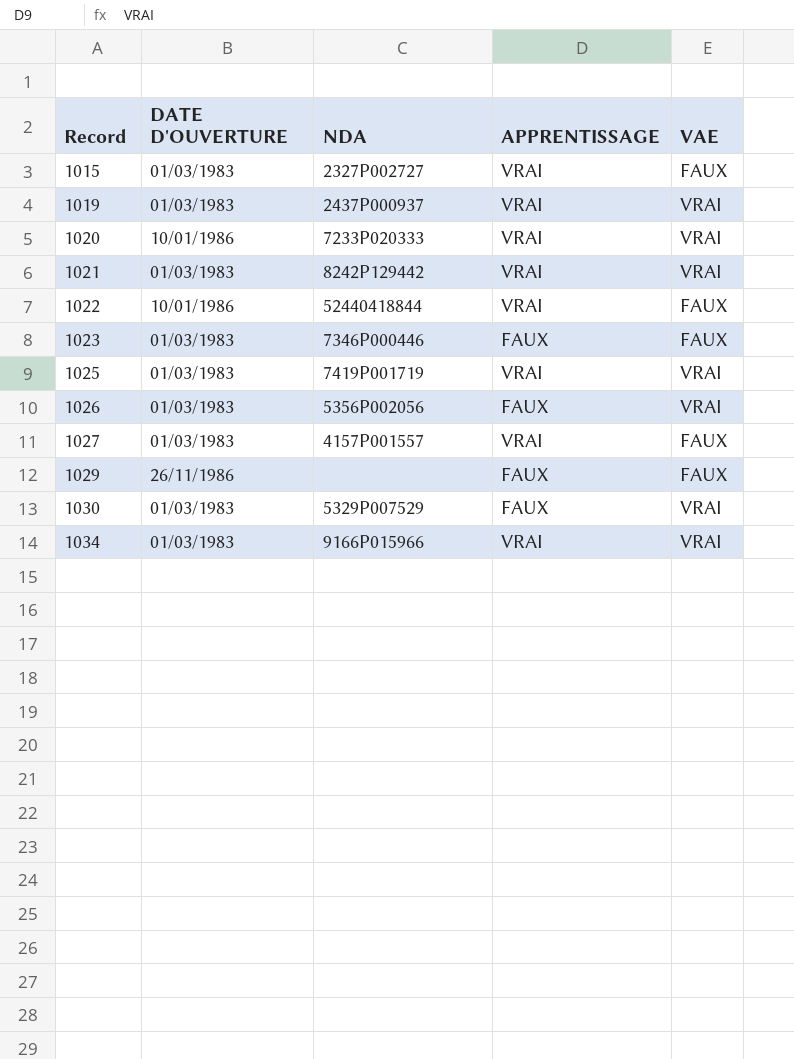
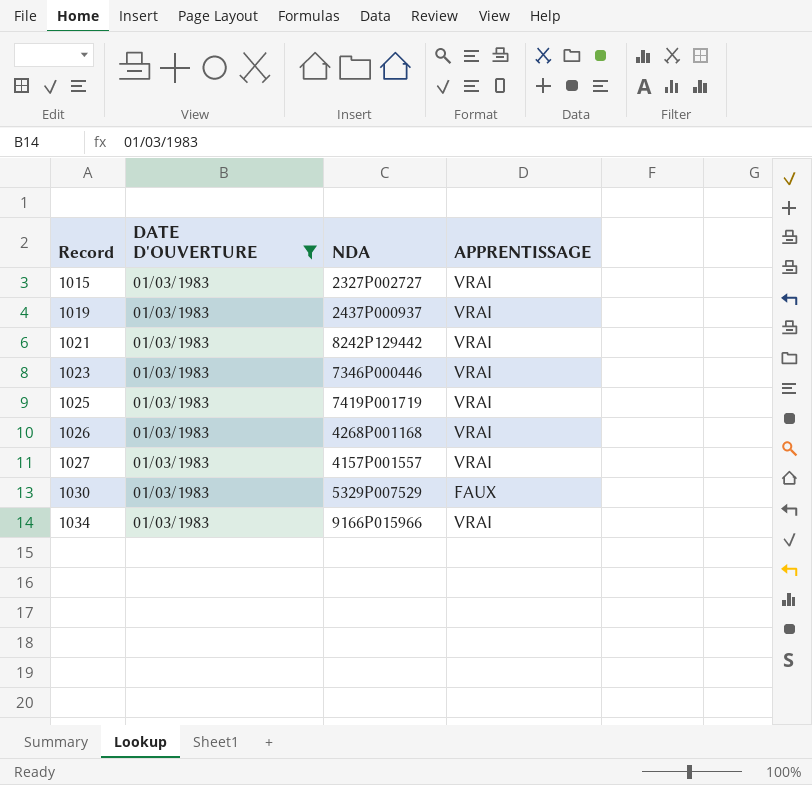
filter: none -> DATE D'OUVERTURE = 01/03/1983
column VAE | position: 5 -> none
1023 | APPRENTISSAGE: FAUX -> VRAI
1026 | NDA: 5356P002056 -> 4268P001168
1026 | APPRENTISSAGE: FAUX -> VRAI

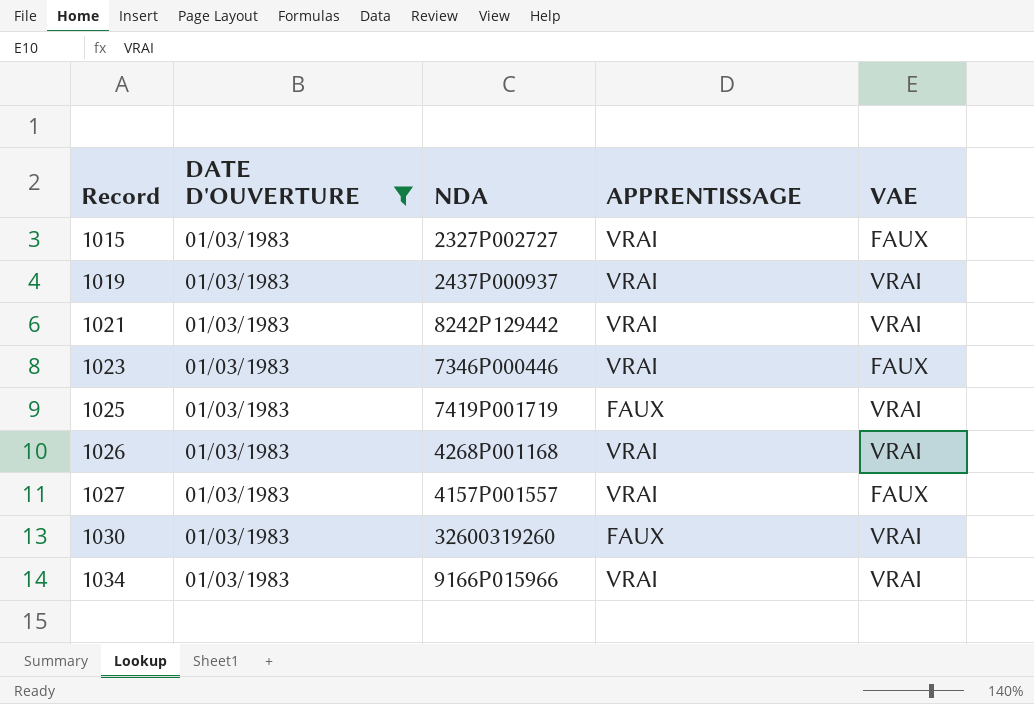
column VAE | position: none -> 5
1025 | APPRENTISSAGE: VRAI -> FAUX
1030 | NDA: 5329P007529 -> 32600319260

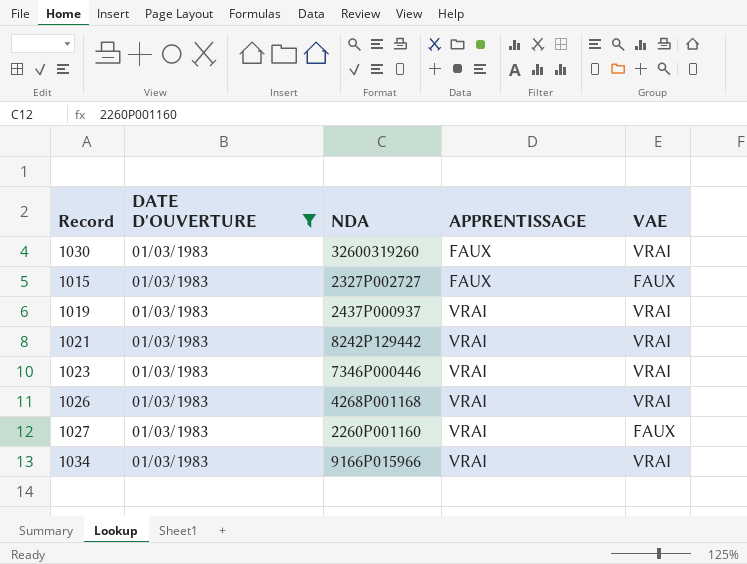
row order: Record ascending -> APPRENTISSAGE ascending
row 1025: 01/03/1983 | 7419P001719 | FAUX | VRAI -> none
1015 | APPRENTISSAGE: VRAI -> FAUX
1023 | VAE: FAUX -> VRAI
1027 | NDA: 4157P001557 -> 2260P001160

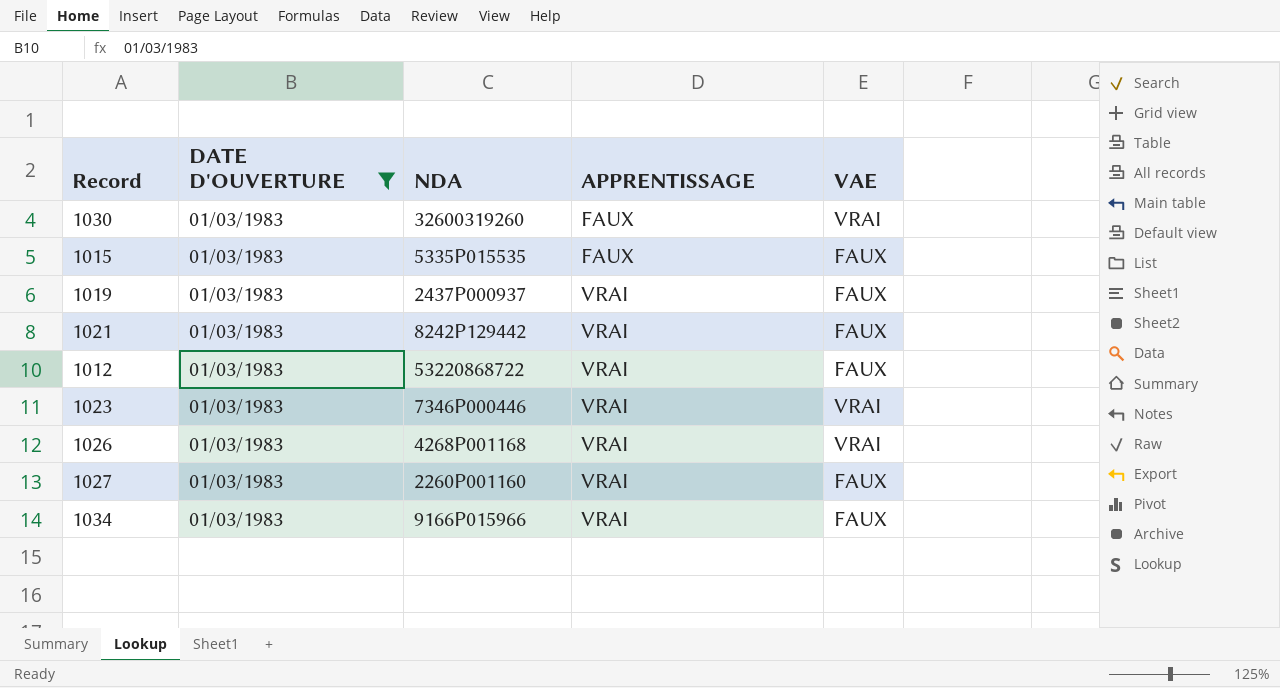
1015 | NDA: 2327P002727 -> 5335P015535
1019 | VAE: VRAI -> FAUX
1021 | VAE: VRAI -> FAUX
row 1012: none -> 01/03/1983 | 53220868722 | VRAI | FAUX
1034 | VAE: VRAI -> FAUX

